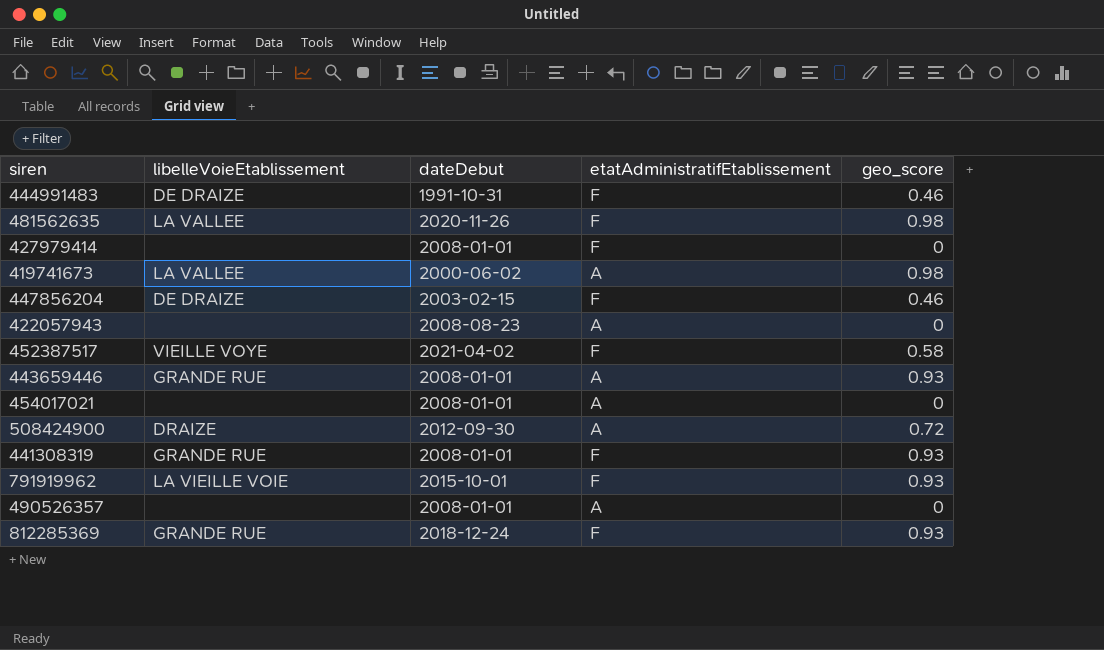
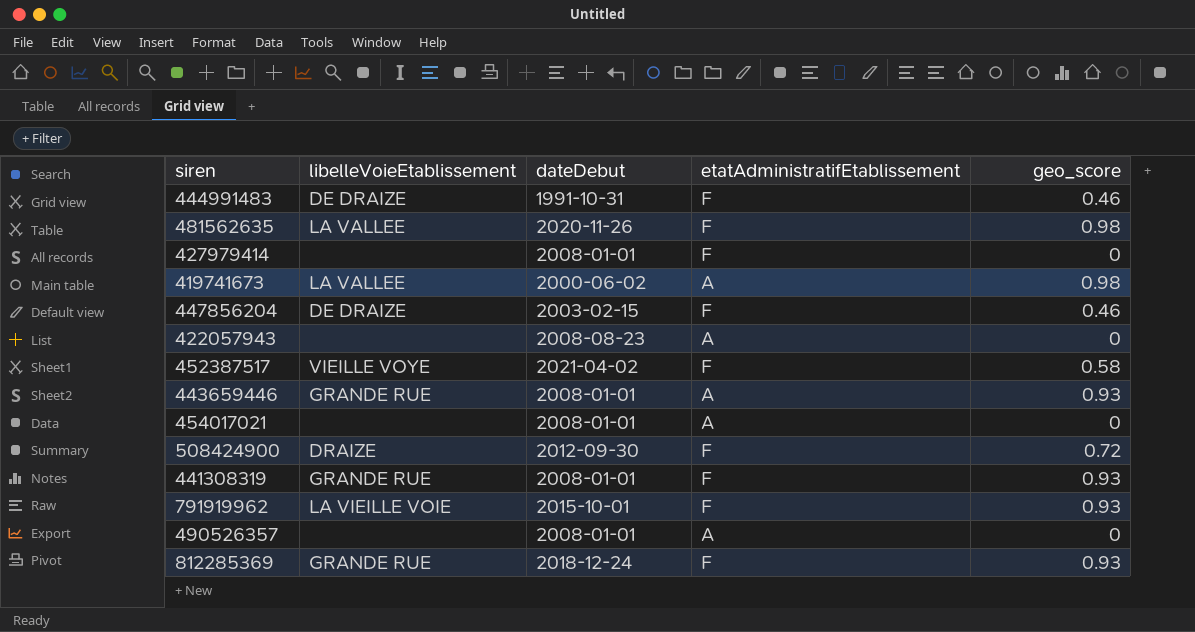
508424900 | etatAdministratifEtablissement: A -> F

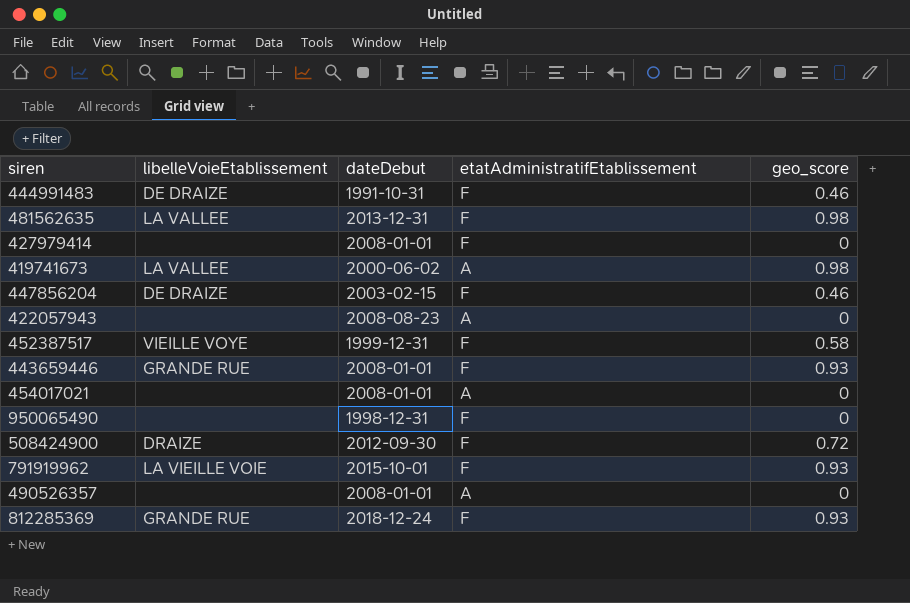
row 441308319: GRANDE RUE | 2008-01-01 | F | 0.93 -> none
481562635 | dateDebut: 2020-11-26 -> 2013-12-31
452387517 | dateDebut: 2021-04-02 -> 1999-12-31
443659446 | etatAdministratifEtablissement: A -> F
row 950065490: none -> none | 1998-12-31 | F | 0

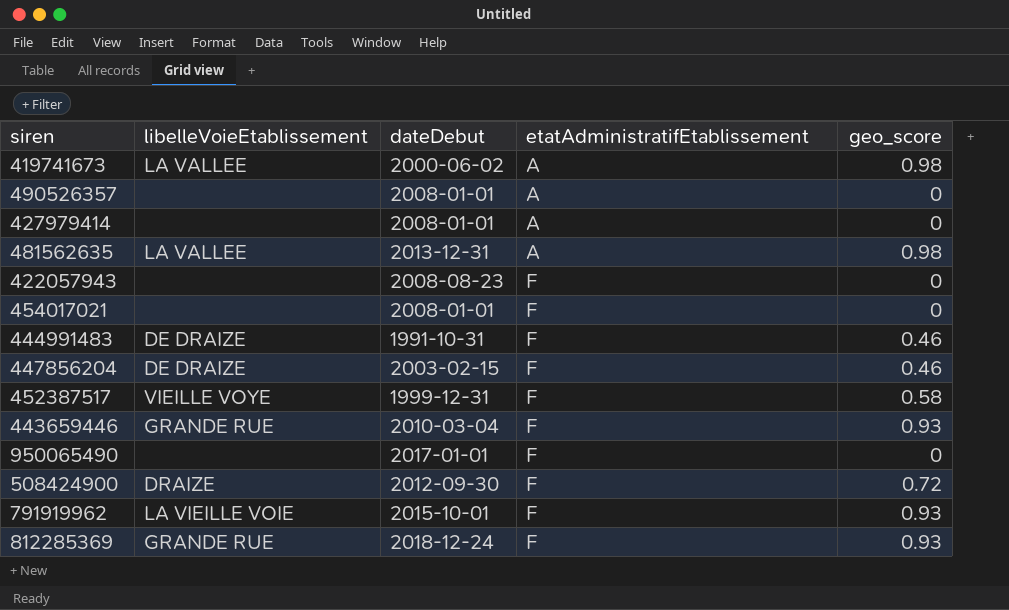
row order: none -> etatAdministratifEtablissement ascending
427979414 | etatAdministratifEtablissement: F -> A
481562635 | etatAdministratifEtablissement: F -> A
422057943 | etatAdministratifEtablissement: A -> F
454017021 | etatAdministratifEtablissement: A -> F
443659446 | dateDebut: 2008-01-01 -> 2010-03-04
950065490 | dateDebut: 1998-12-31 -> 2017-01-01

